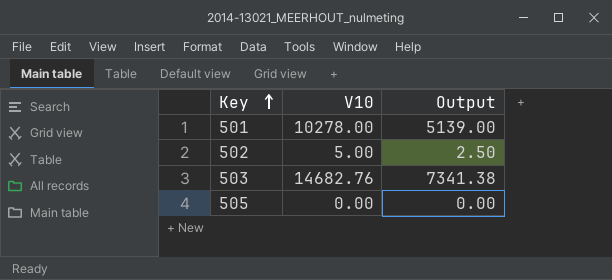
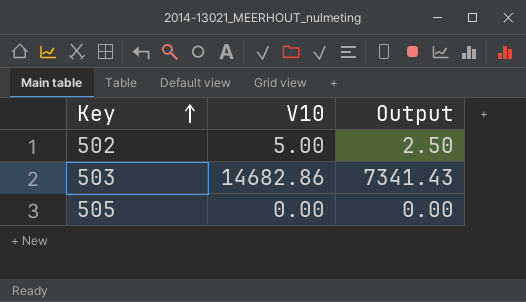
row 501: 10278.00 | 5139.00 -> none
503 | V10: 14682.76 -> 14682.86
503 | Output: 7341.38 -> 7341.43

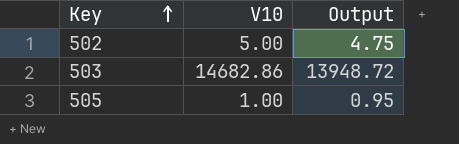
column Output | formula: [V10] * 0.5 -> [V10] * 0.95
505 | V10: 0.00 -> 1.00

